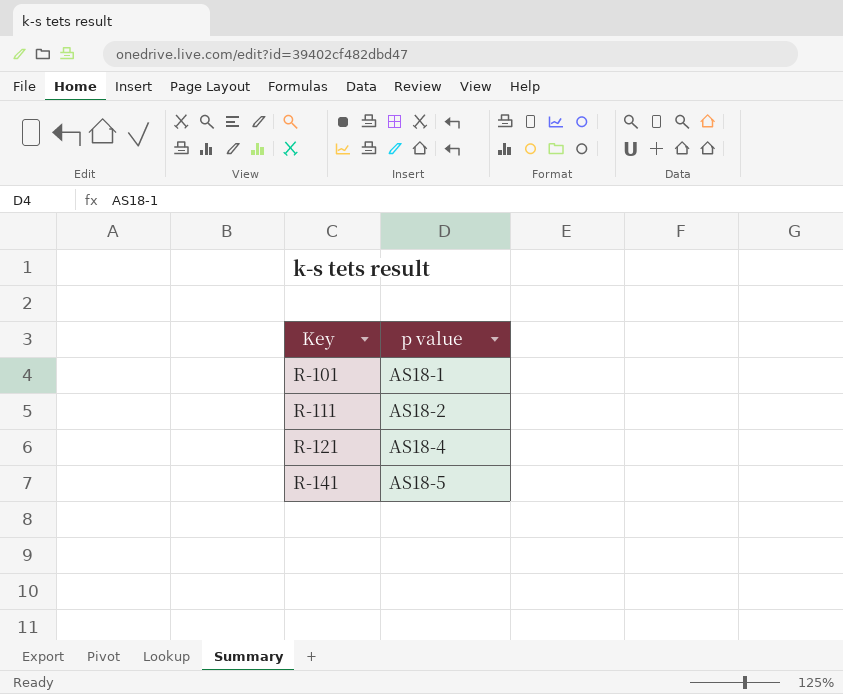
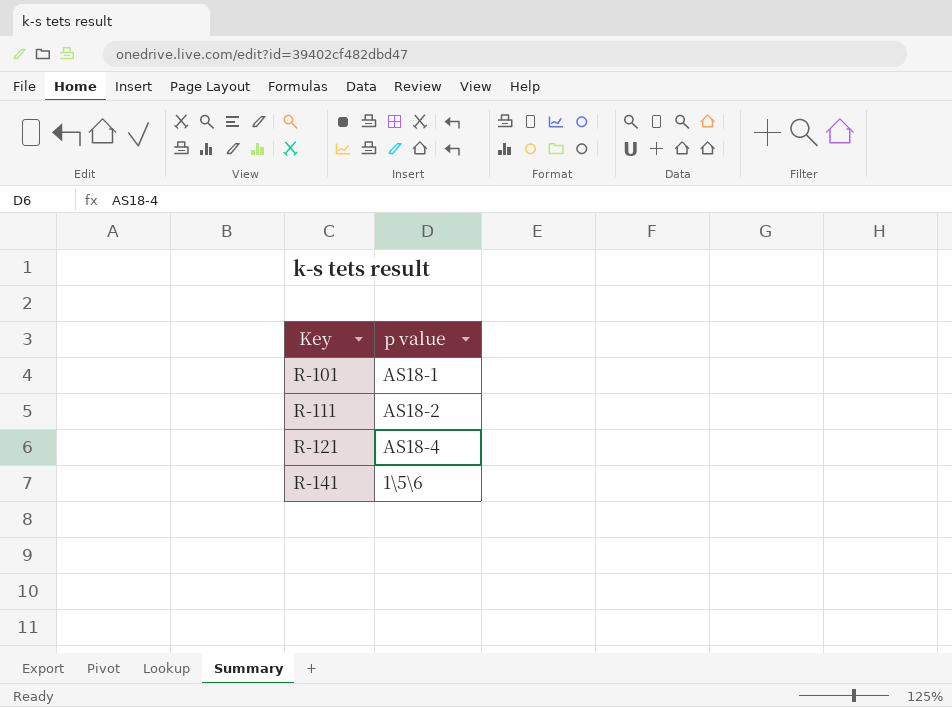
R-141 | p value: AS18-5 -> 1\5\6

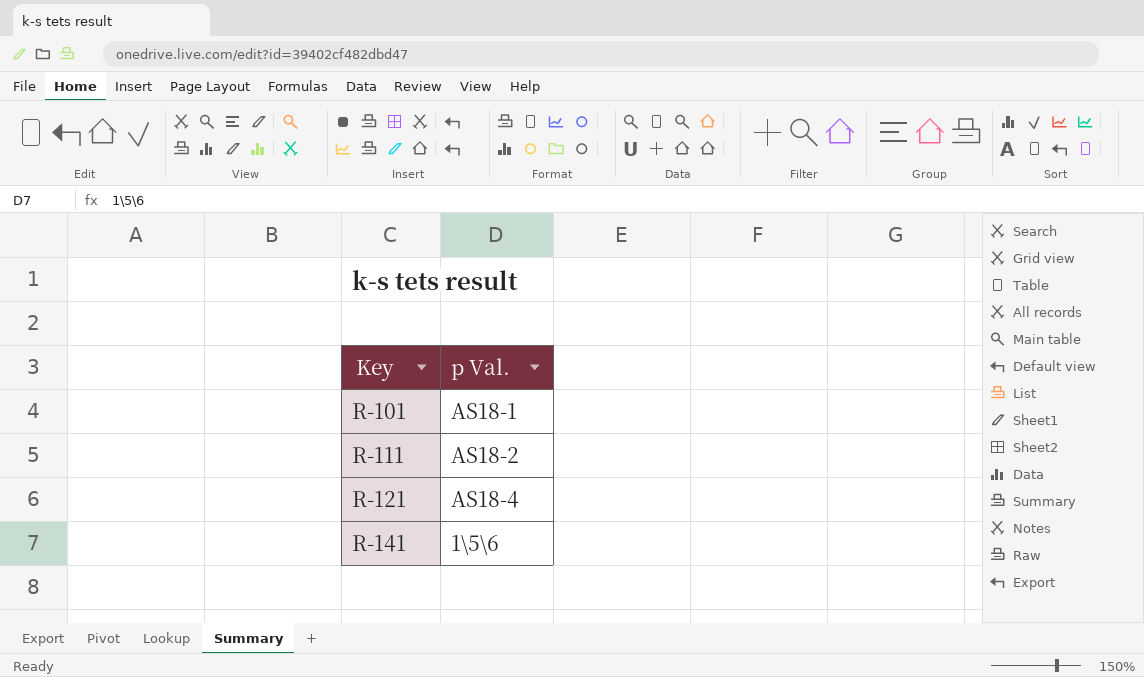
column name: p value -> p Val.

